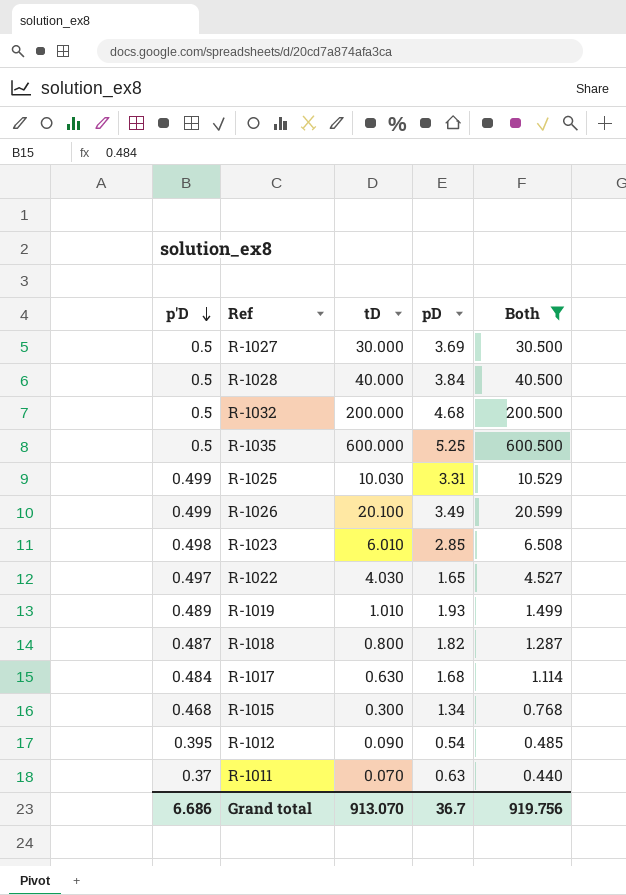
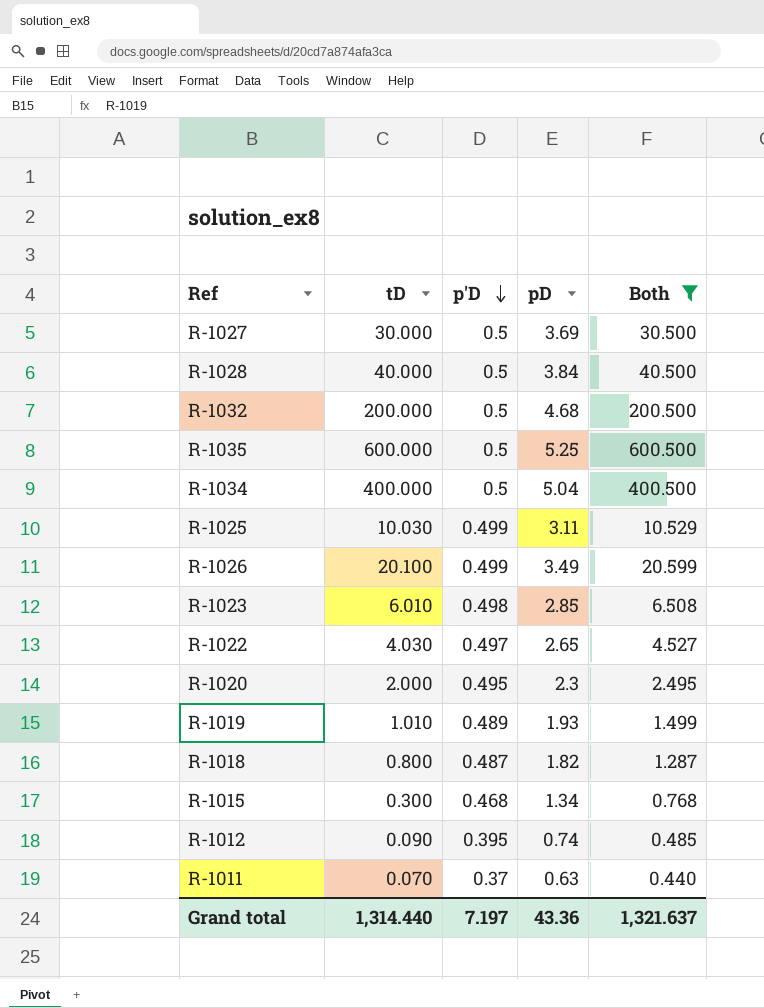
column p'D | position: 1 -> 3
row R-1017: 0.484 | 0.630 | 1.68 | 1.114 -> none
row R-1034: none -> 400.000 | 0.5 | 5.04 | 400.500
R-1025 | pD: 3.31 -> 3.11
R-1022 | pD: 1.65 -> 2.65
row R-1020: none -> 2.000 | 0.495 | 2.3 | 2.495
R-1012 | pD: 0.54 -> 0.74
Grand total | tD: 913.070 -> 1,314.440
Grand total | p'D: 6.686 -> 7.197
Grand total | pD: 36.7 -> 43.36
Grand total | Both: 919.756 -> 1,321.637

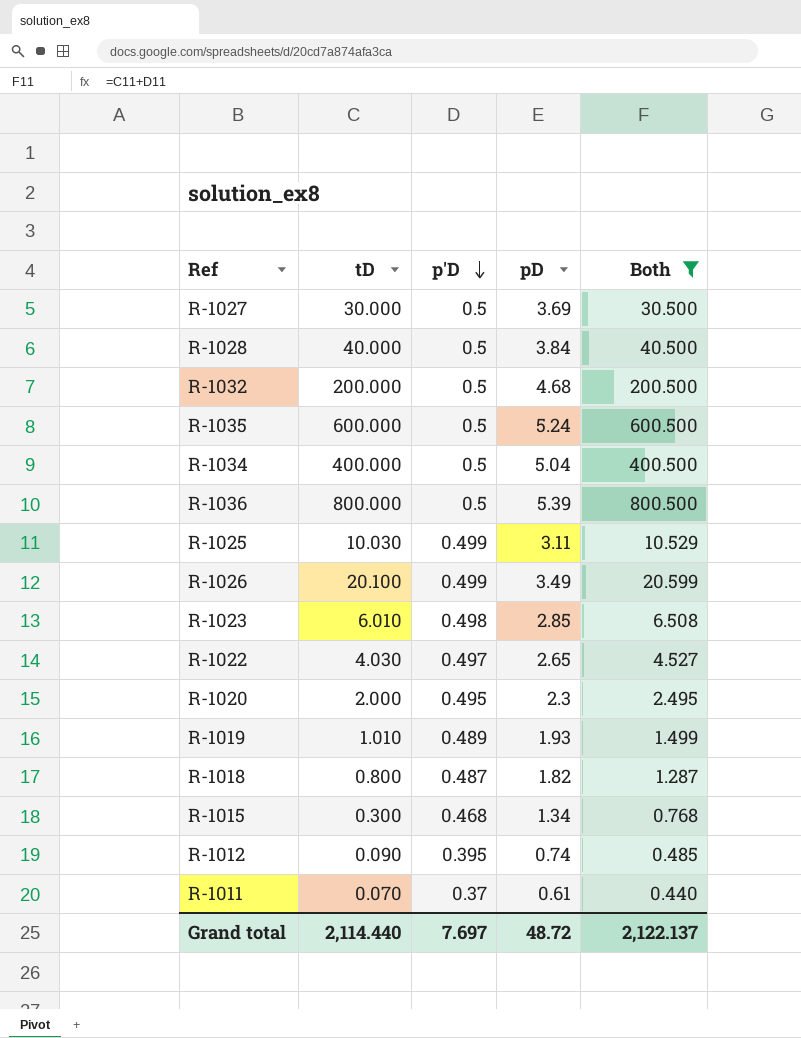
R-1035 | pD: 5.25 -> 5.24
row R-1036: none -> 800.000 | 0.5 | 5.39 | 800.500
R-1011 | pD: 0.63 -> 0.61
Grand total | tD: 1,314.440 -> 2,114.440
Grand total | p'D: 7.197 -> 7.697
Grand total | pD: 43.36 -> 48.72
Grand total | Both: 1,321.637 -> 2,122.137

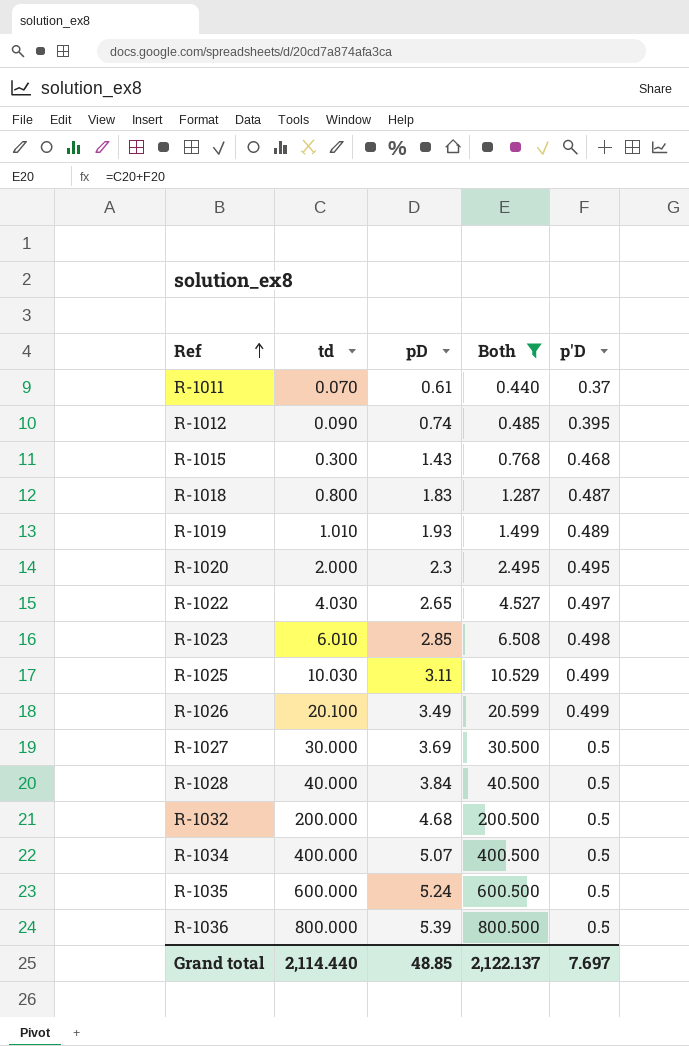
row order: p'D descending -> Ref ascending
column name: tD -> td
column p'D | position: 3 -> 5
R-1015 | pD: 1.34 -> 1.43
R-1018 | pD: 1.82 -> 1.83
R-1034 | pD: 5.04 -> 5.07
Grand total | pD: 48.72 -> 48.85

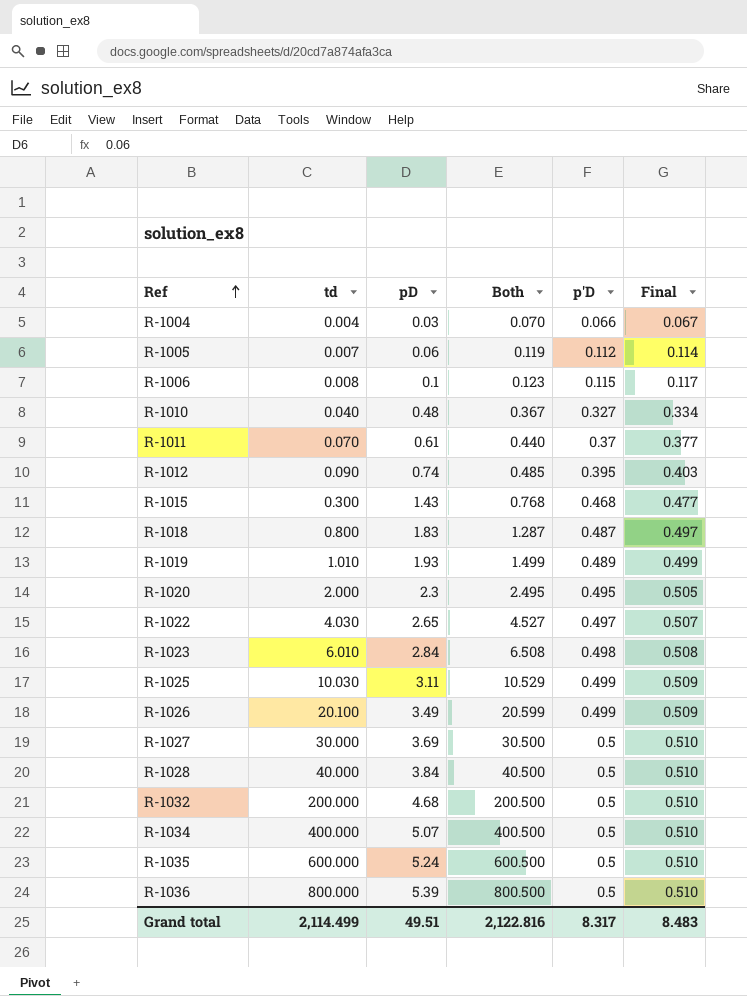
filter: Both >= 0.440 -> none
column Final | formula: none -> [p'D] * 1.02
R-1023 | pD: 2.85 -> 2.84
Grand total | td: 2,114.440 -> 2,114.499
Grand total | pD: 48.85 -> 49.51
Grand total | Both: 2,122.137 -> 2,122.816
Grand total | p'D: 7.697 -> 8.317

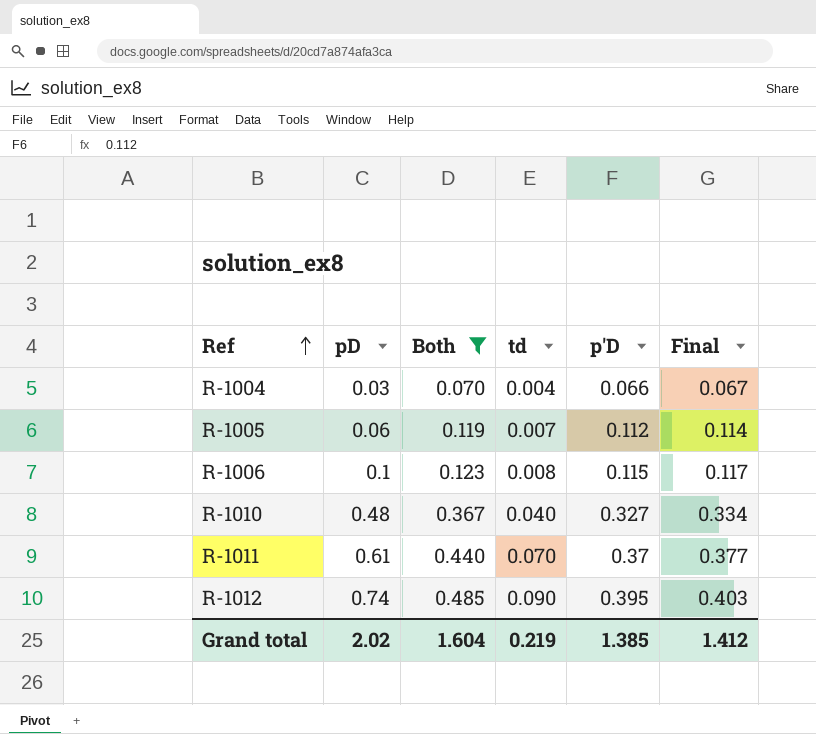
filter: none -> Both <= 0.485
column td | position: 2 -> 4
Grand total | pD: 49.51 -> 2.02
Grand total | Both: 2,122.816 -> 1.604
Grand total | td: 2,114.499 -> 0.219
Grand total | p'D: 8.317 -> 1.385
Grand total | Final: 8.483 -> 1.412

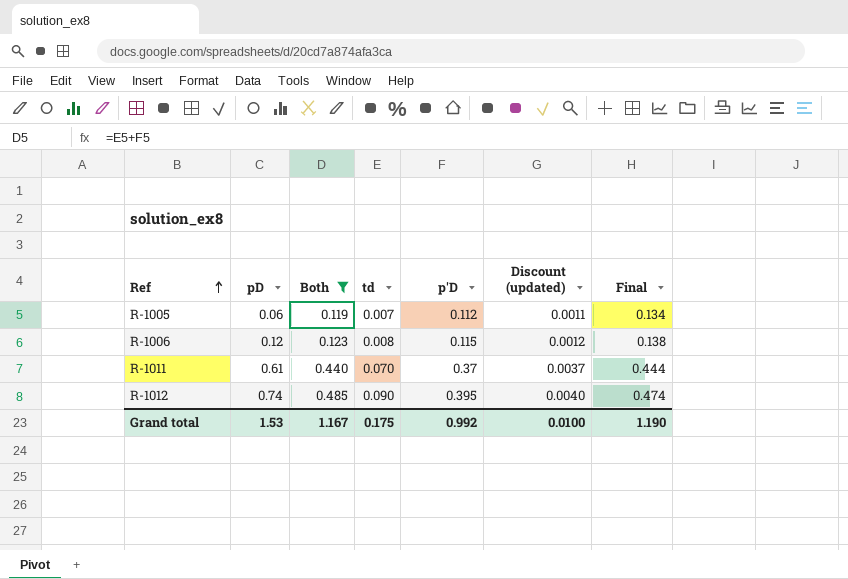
column Discount (updated) | formula: none -> [p'D] * 0.01
column Final | formula: [p'D] * 1.02 -> [p'D] * 1.2
row R-1004: 0.03 | 0.070 | 0.004 | 0.066 | 0.067 -> none
row R-1010: 0.48 | 0.367 | 0.040 | 0.327 | 0.334 -> none
R-1006 | pD: 0.1 -> 0.12
Grand total | pD: 2.02 -> 1.53
Grand total | Both: 1.604 -> 1.167
Grand total | td: 0.219 -> 0.175
Grand total | p'D: 1.385 -> 0.992
Grand total | Final: 1.412 -> 1.190

